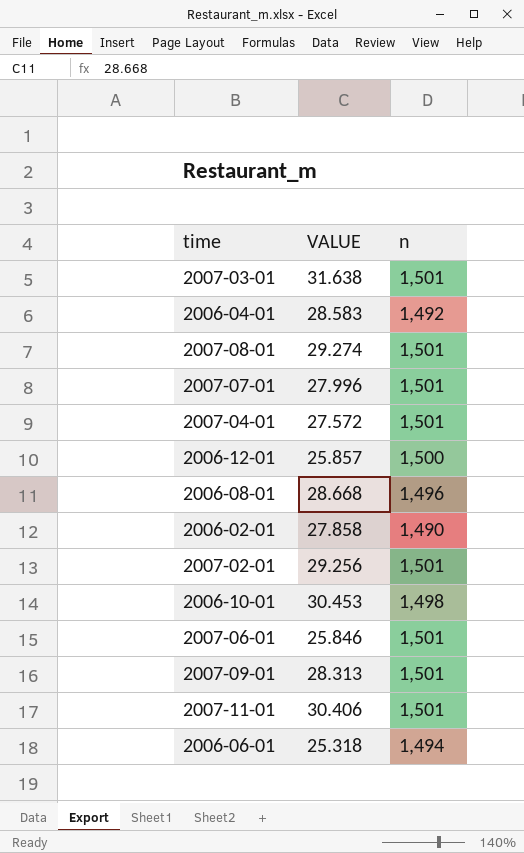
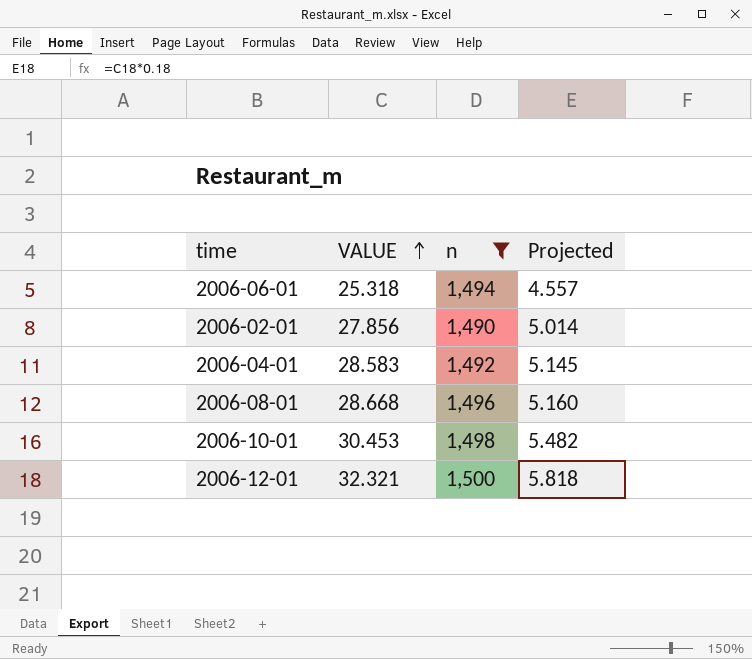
filter: none -> n != 1,501
row order: none -> VALUE ascending
column Projected | formula: none -> [VALUE] * 0.18
2006-02-01 | VALUE: 27.858 -> 27.856
2006-12-01 | VALUE: 25.857 -> 32.321

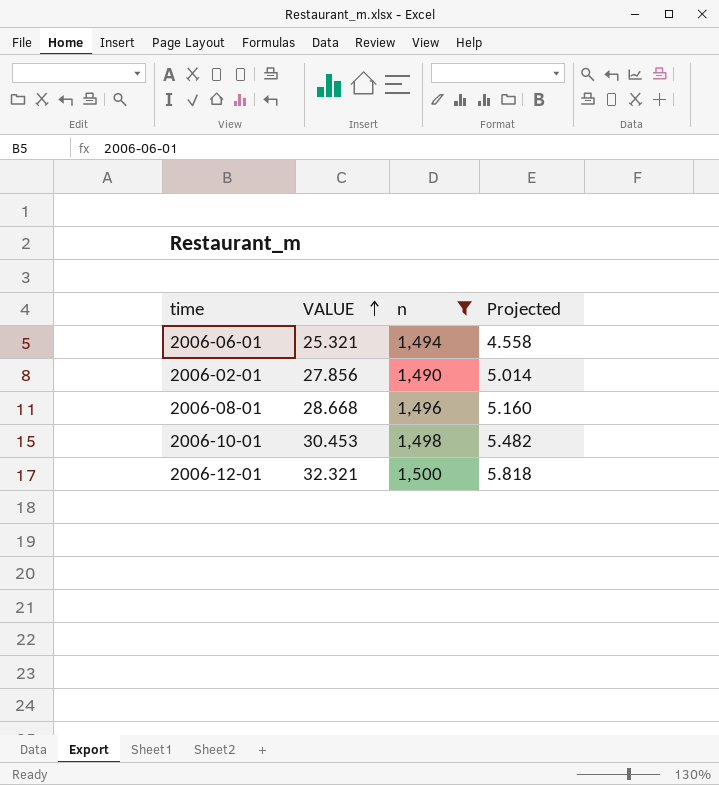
row 2006-04-01: 28.583 | 1,492 | 5.145 -> none
2006-06-01 | VALUE: 25.318 -> 25.321
2006-06-01 | Projected: 4.557 -> 4.558

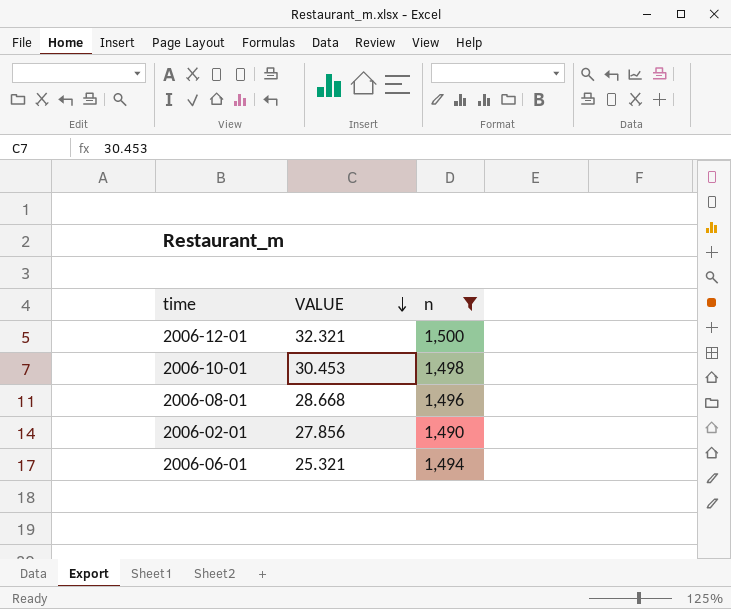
row order: VALUE ascending -> VALUE descending
column Projected | formula: [VALUE] * 0.18 -> none

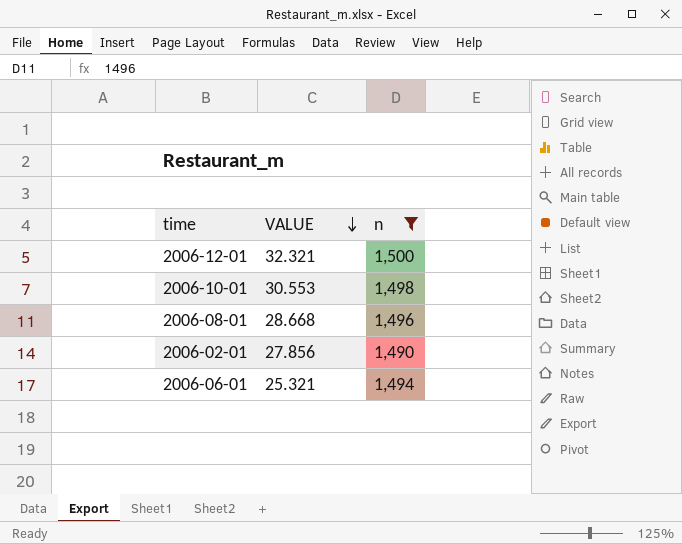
2006-10-01 | VALUE: 30.453 -> 30.553

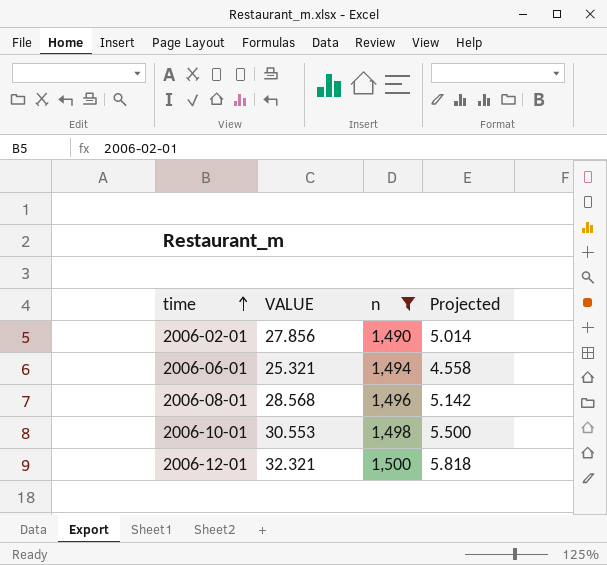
row order: VALUE descending -> time ascending
column Projected | formula: none -> [VALUE] * 0.18
2006-08-01 | VALUE: 28.668 -> 28.568

